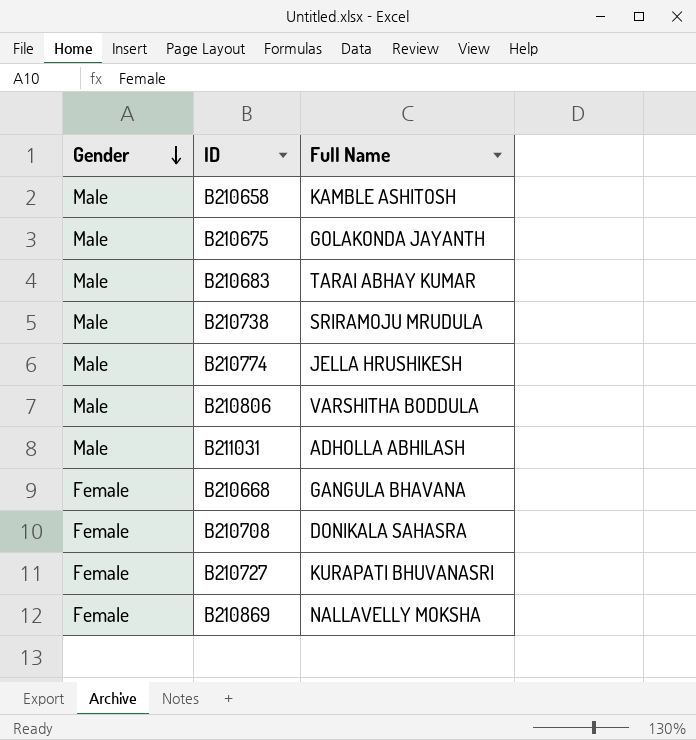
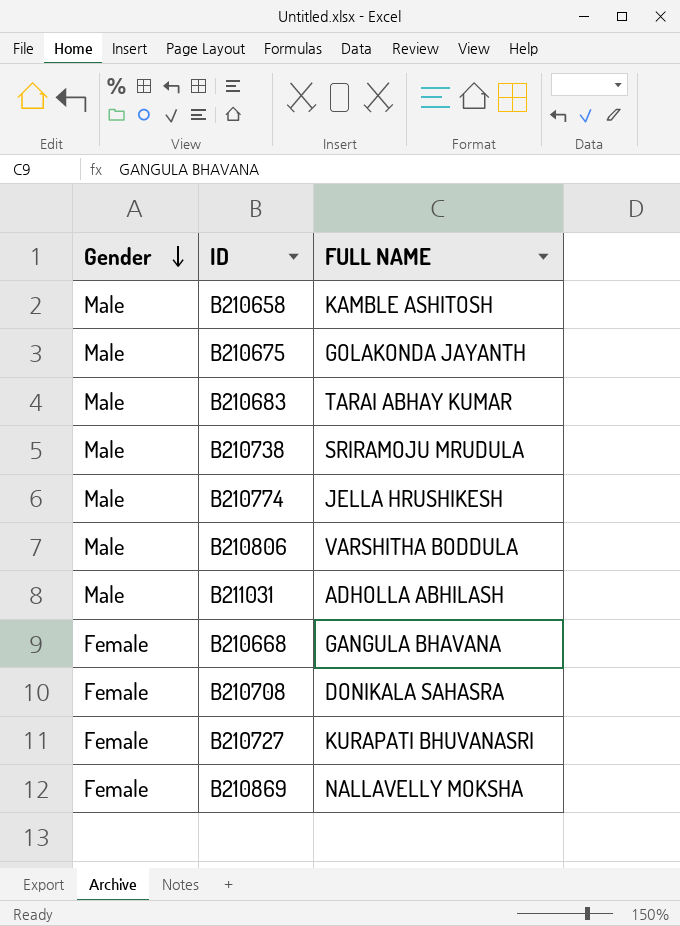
column name: Full Name -> FULL NAME

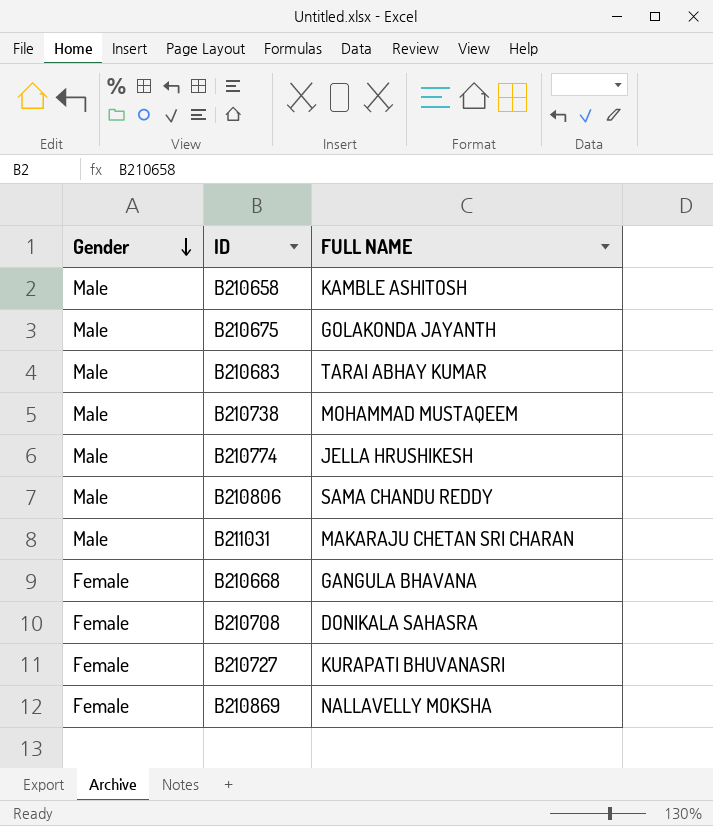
B210738 | FULL NAME: SRIRAMOJU MRUDULA -> MOHAMMAD MUSTAQEEM
B210806 | FULL NAME: VARSHITHA BODDULA -> SAMA CHANDU REDDY
B211031 | FULL NAME: ADHOLLA ABHILASH -> MAKARAJU CHETAN SRI CHARAN

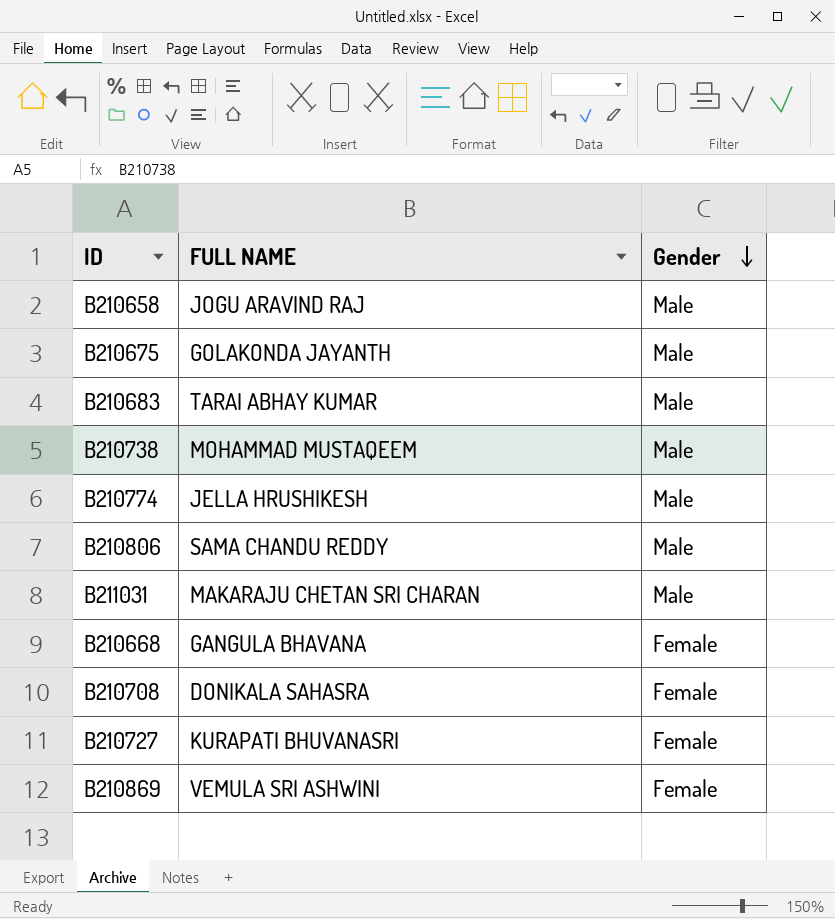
column Gender | position: 1 -> 3
B210658 | FULL NAME: KAMBLE ASHITOSH -> JOGU ARAVIND RAJ
B210869 | FULL NAME: NALLAVELLY MOKSHA -> VEMULA SRI ASHWINI

